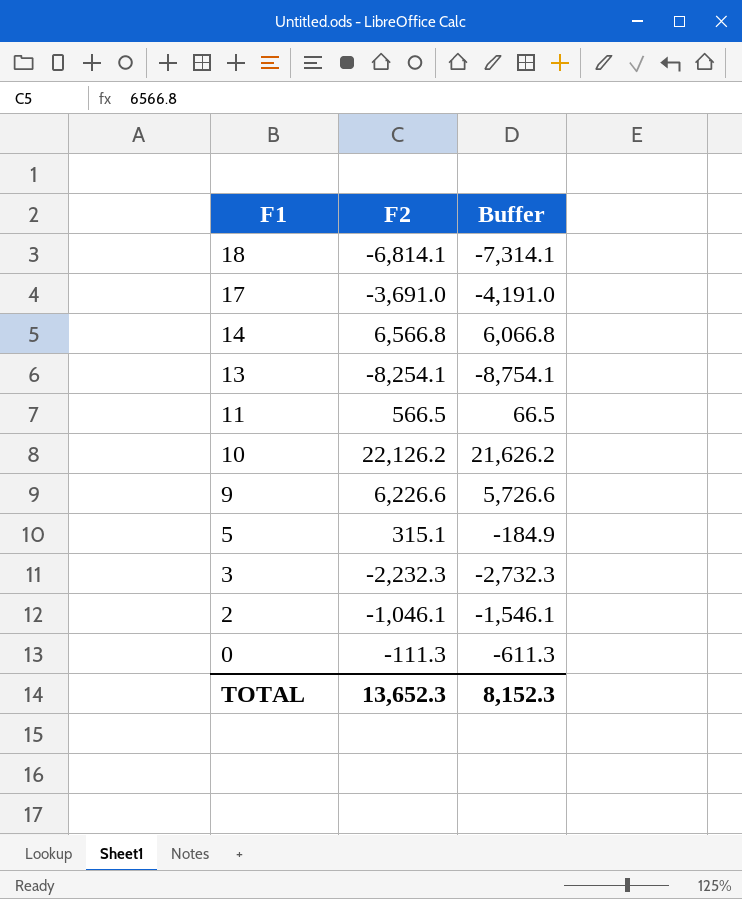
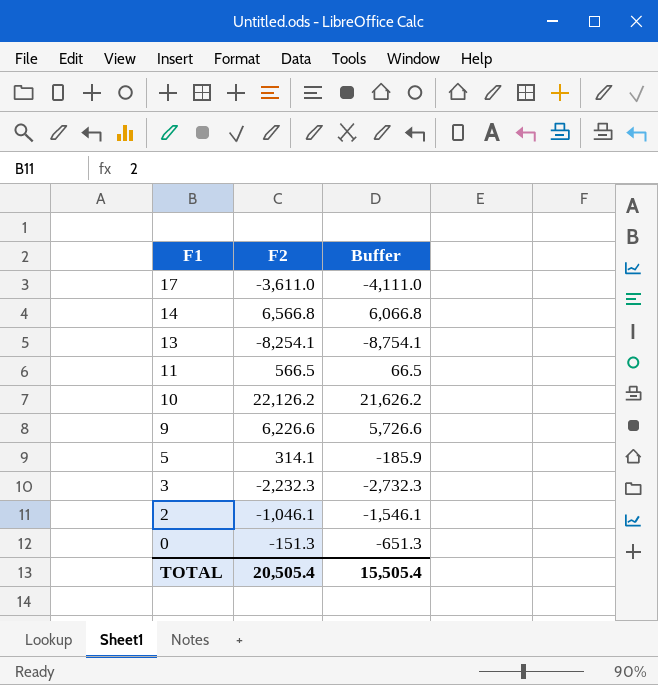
row 18: -6,814.1 | -7,314.1 -> none
17 | F2: -3,691.0 -> -3,611.0
17 | Buffer: -4,191.0 -> -4,111.0
5 | F2: 315.1 -> 314.1
5 | Buffer: -184.9 -> -185.9
0 | F2: -111.3 -> -151.3
0 | Buffer: -611.3 -> -651.3
TOTAL | F2: 13,652.3 -> 20,505.4
TOTAL | Buffer: 8,152.3 -> 15,505.4

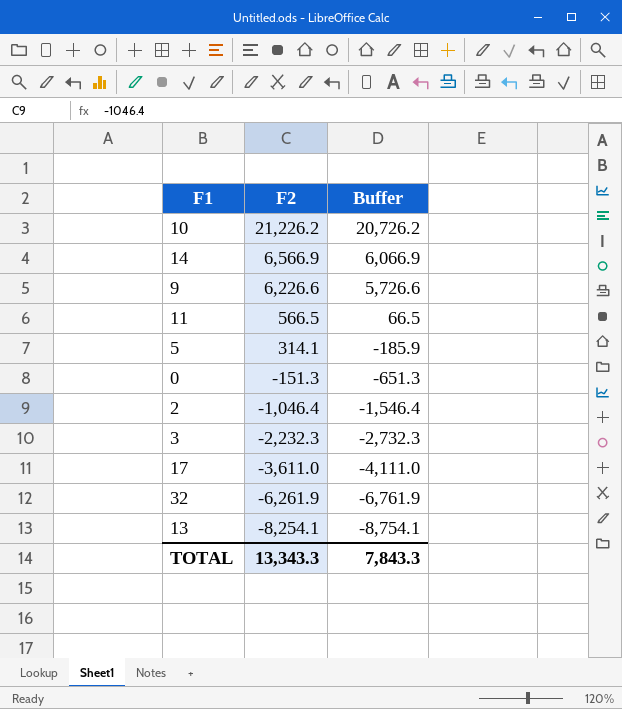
row order: F1 descending -> F2 descending
10 | F2: 22,126.2 -> 21,226.2
10 | Buffer: 21,626.2 -> 20,726.2
14 | F2: 6,566.8 -> 6,566.9
14 | Buffer: 6,066.8 -> 6,066.9
2 | F2: -1,046.1 -> -1,046.4
2 | Buffer: -1,546.1 -> -1,546.4
row 32: none -> -6,261.9 | -6,761.9
TOTAL | F2: 20,505.4 -> 13,343.3
TOTAL | Buffer: 15,505.4 -> 7,843.3

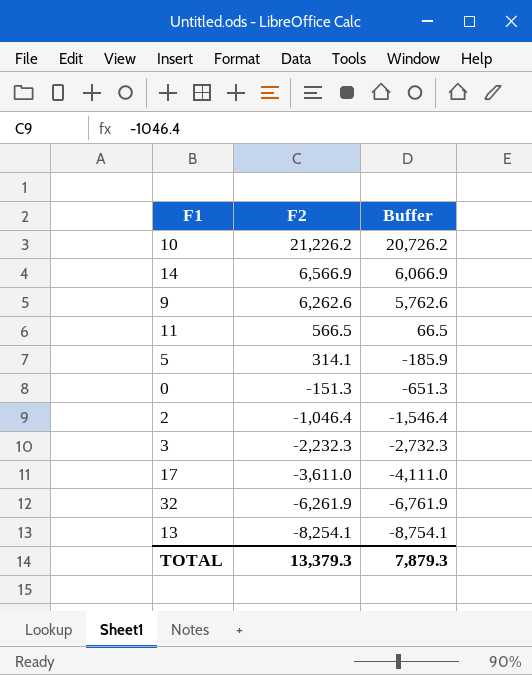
9 | F2: 6,226.6 -> 6,262.6
9 | Buffer: 5,726.6 -> 5,762.6
TOTAL | F2: 13,343.3 -> 13,379.3
TOTAL | Buffer: 7,843.3 -> 7,879.3

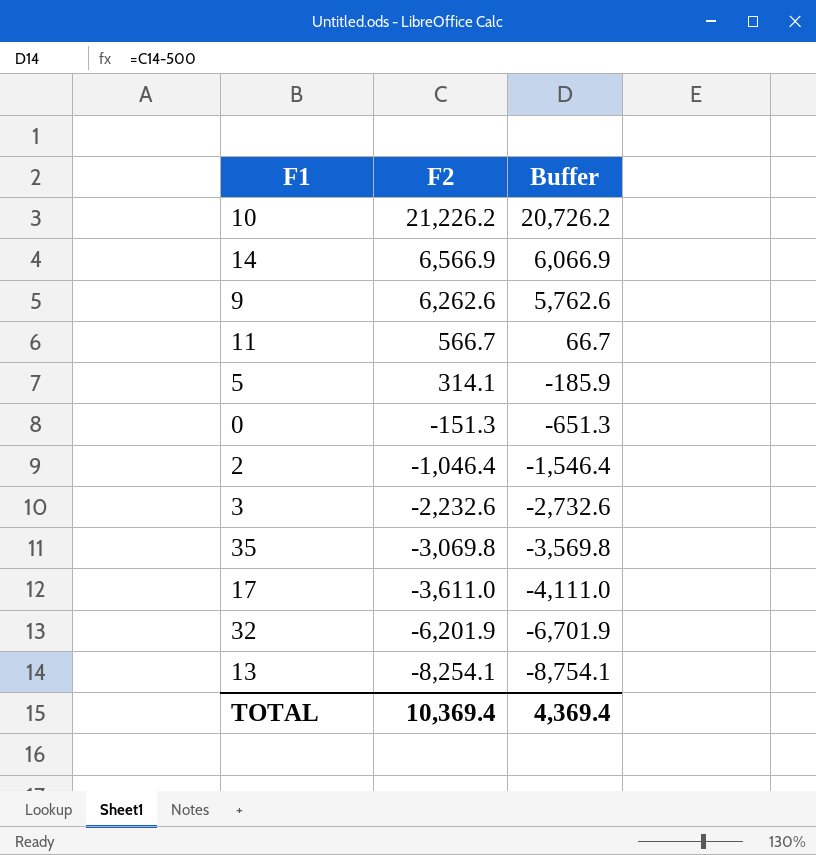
11 | F2: 566.5 -> 566.7
11 | Buffer: 66.5 -> 66.7
3 | F2: -2,232.3 -> -2,232.6
3 | Buffer: -2,732.3 -> -2,732.6
row 35: none -> -3,069.8 | -3,569.8
32 | F2: -6,261.9 -> -6,201.9
32 | Buffer: -6,761.9 -> -6,701.9
TOTAL | F2: 13,379.3 -> 10,369.4
TOTAL | Buffer: 7,879.3 -> 4,369.4

